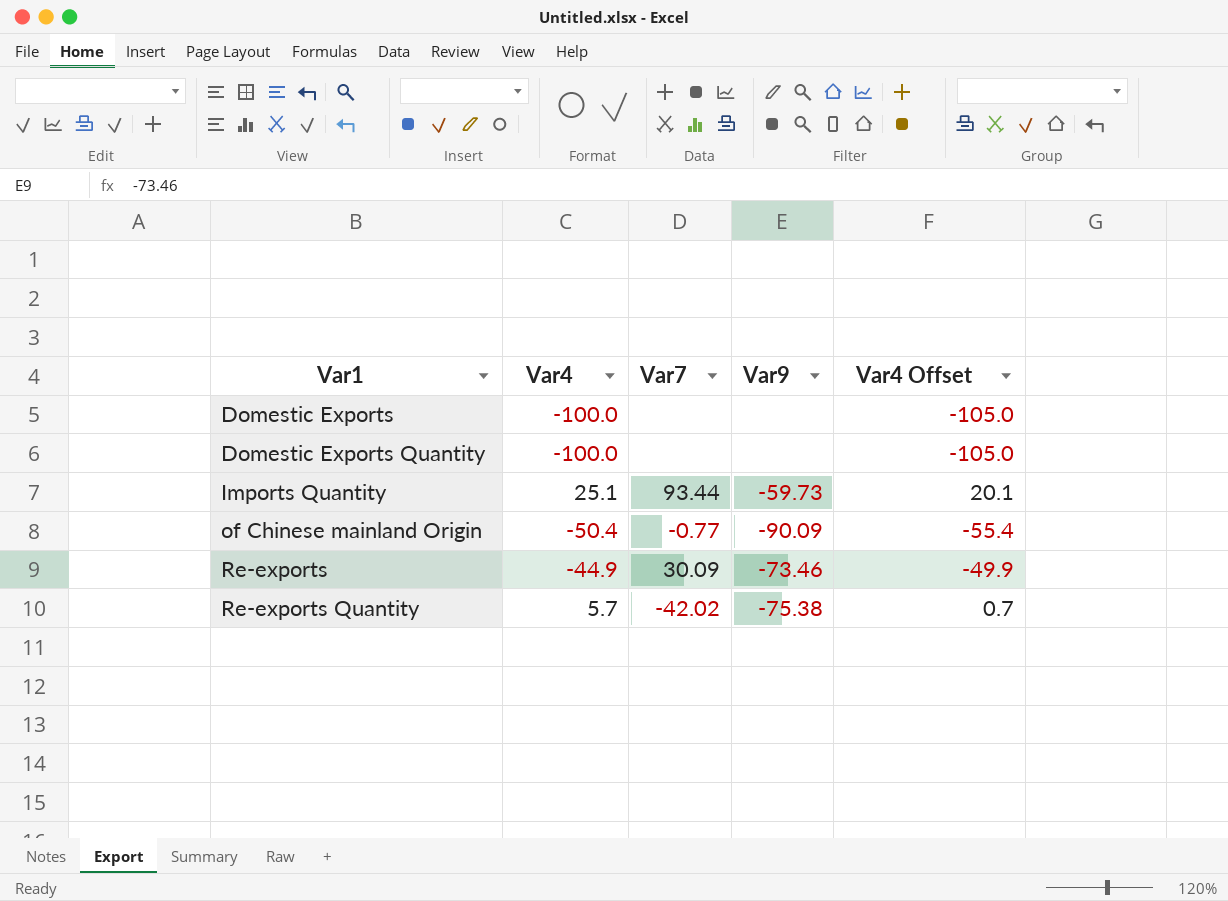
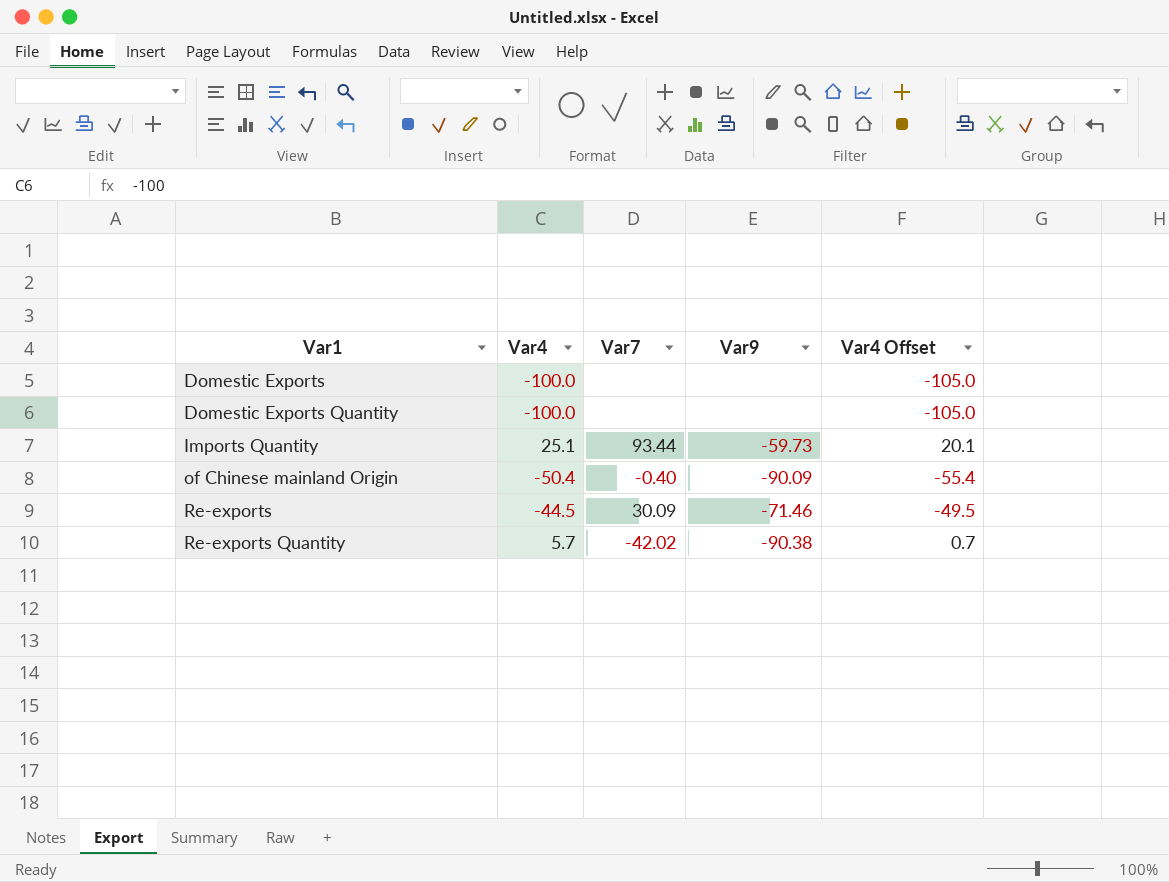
of Chinese mainland Origin | Var7: -0.77 -> -0.40
Re-exports | Var4: -44.9 -> -44.5
Re-exports | Var9: -73.46 -> -71.46
Re-exports | Var4 Offset: -49.9 -> -49.5
Re-exports Quantity | Var9: -75.38 -> -90.38

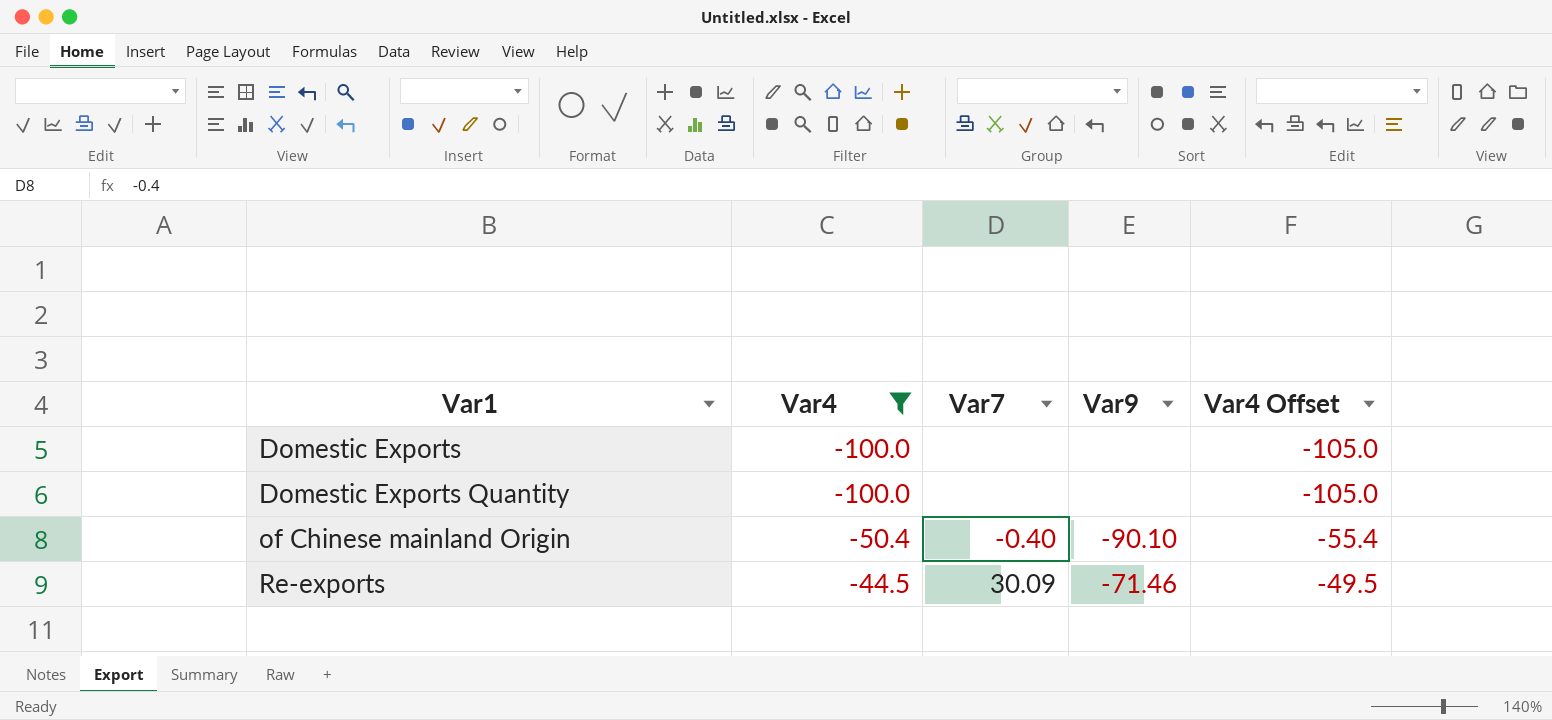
filter: none -> Var4 <= -44.5
of Chinese mainland Origin | Var9: -90.09 -> -90.10

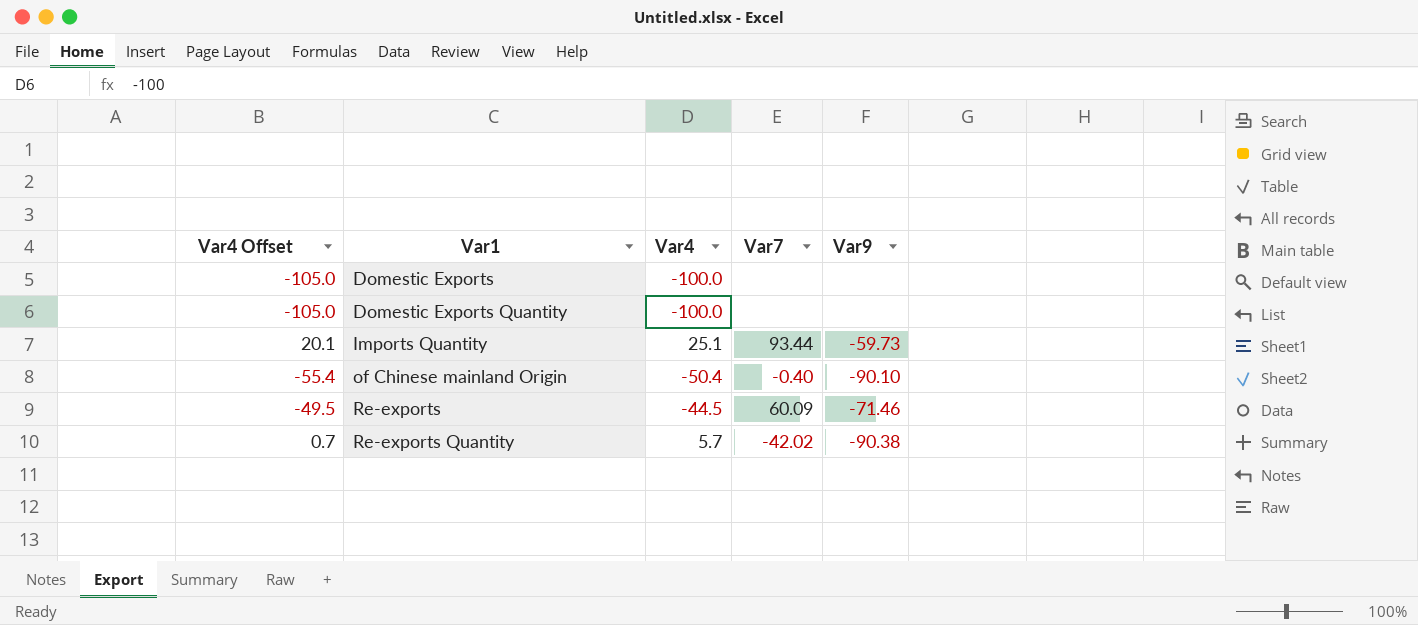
filter: Var4 <= -44.5 -> none
column Var4 Offset | position: 5 -> 1
Re-exports | Var7: 30.09 -> 60.09

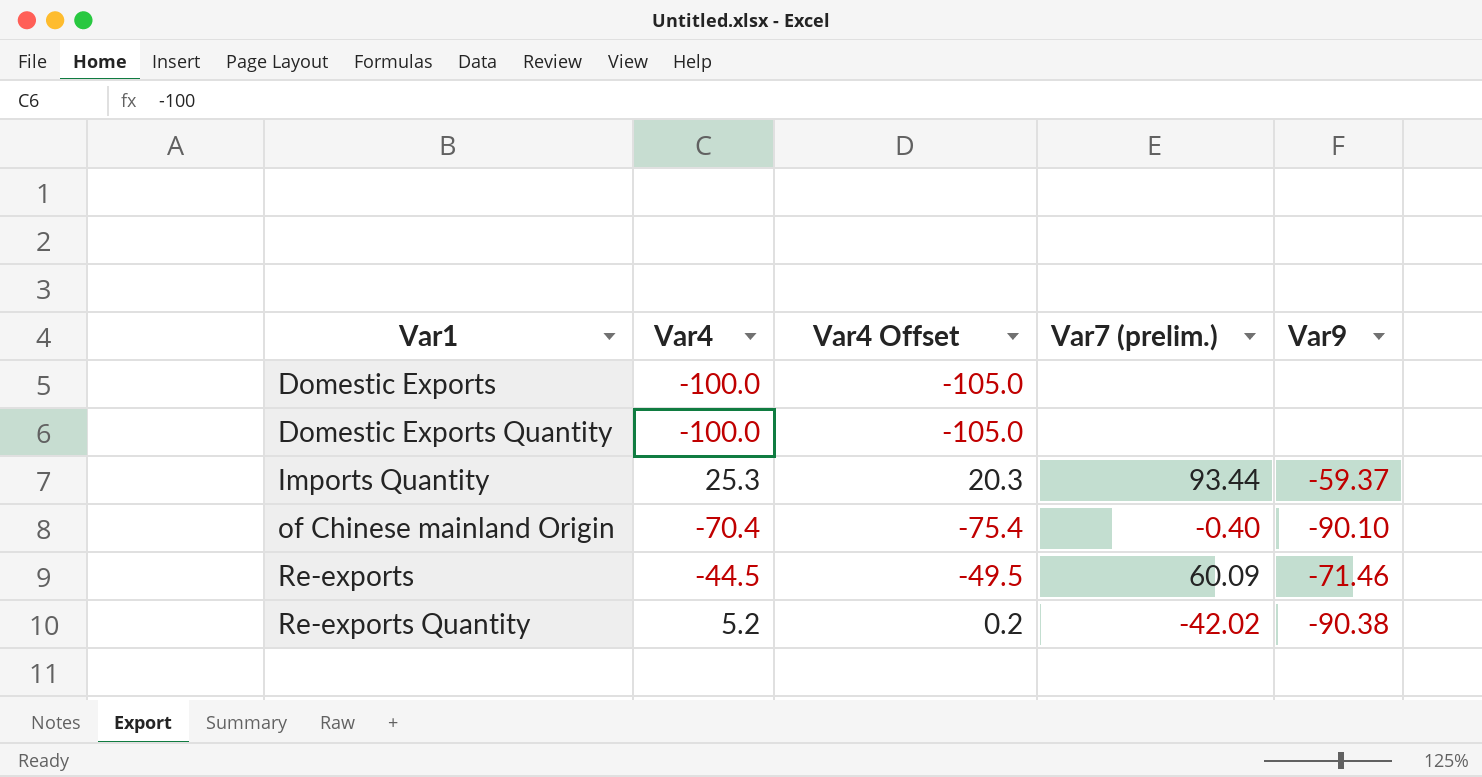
column Var4 Offset | position: 1 -> 3
column name: Var7 -> Var7 (prelim.)
Imports Quantity | Var4: 25.1 -> 25.3
Imports Quantity | Var4 Offset: 20.1 -> 20.3
Imports Quantity | Var9: -59.73 -> -59.37
of Chinese mainland Origin | Var4: -50.4 -> -70.4
of Chinese mainland Origin | Var4 Offset: -55.4 -> -75.4
Re-exports Quantity | Var4: 5.7 -> 5.2
Re-exports Quantity | Var4 Offset: 0.7 -> 0.2

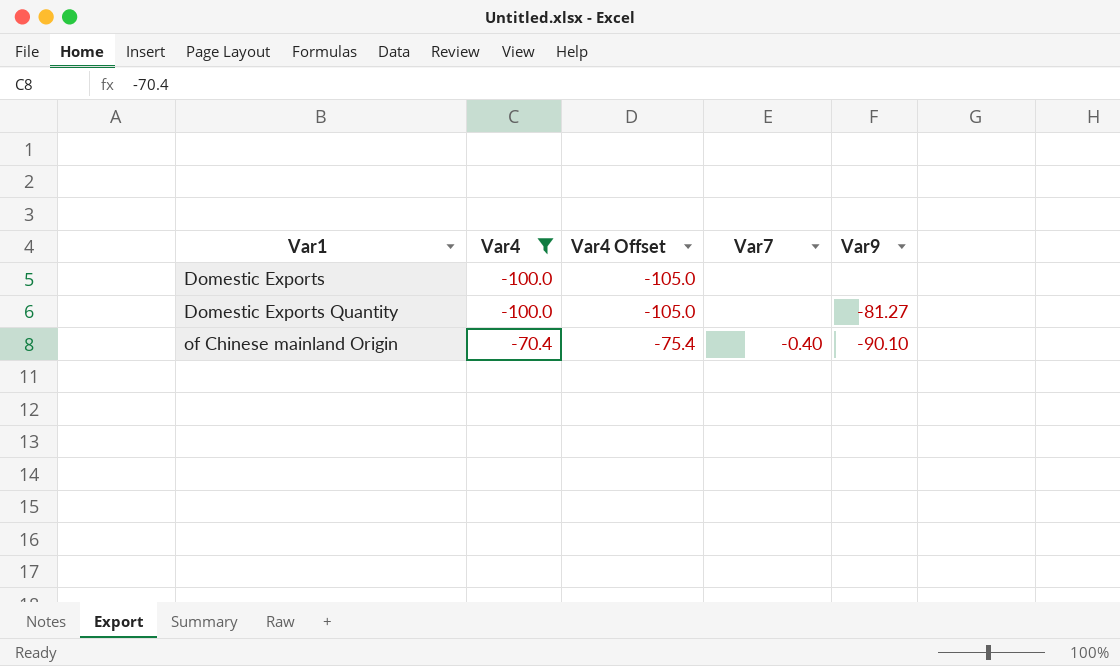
filter: none -> Var4 <= -70.4
column name: Var7 (prelim.) -> Var7
Domestic Exports Quantity | Var9: none -> -81.27

